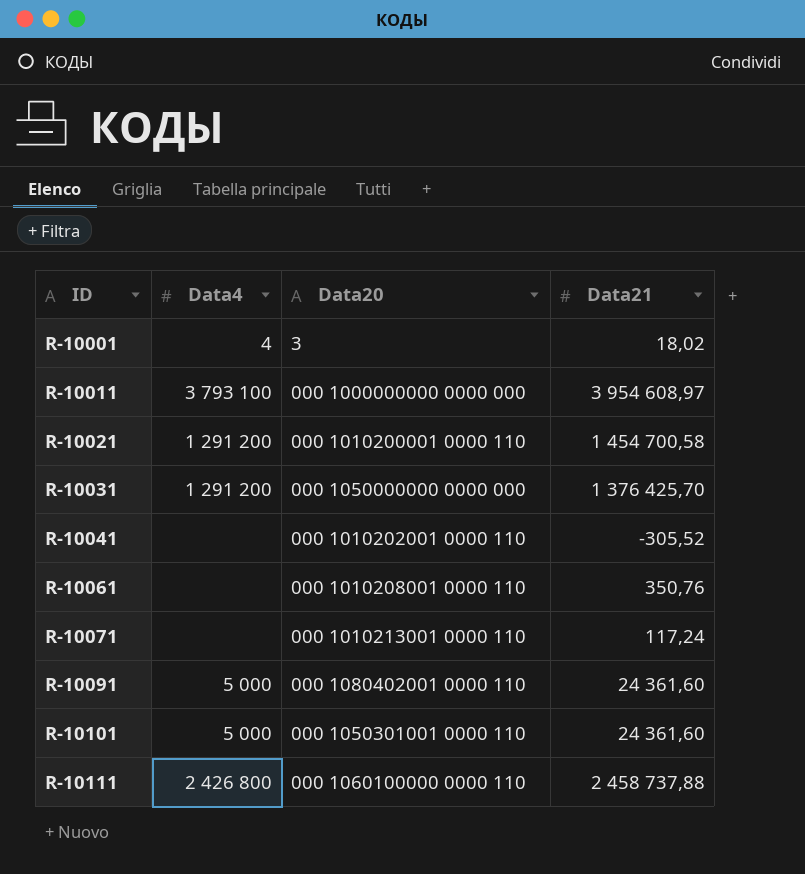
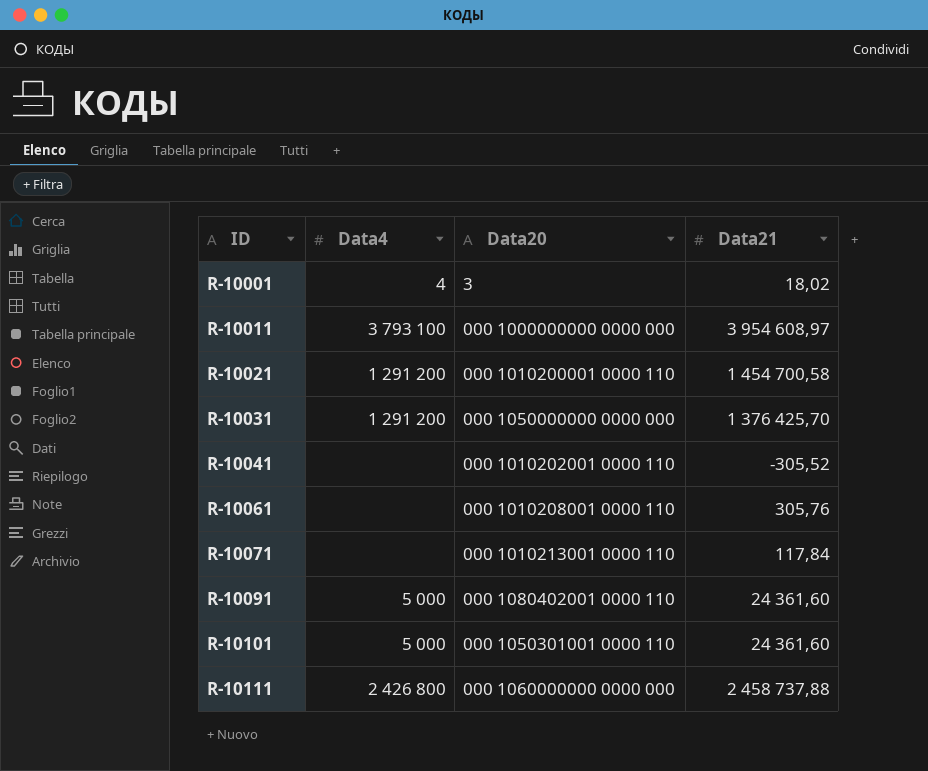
R-10061 | Data21: 350,76 -> 305,76
R-10071 | Data21: 117,24 -> 117,84
R-10111 | Data20: 000 1060100000 0000 110 -> 000 1060000000 0000 000

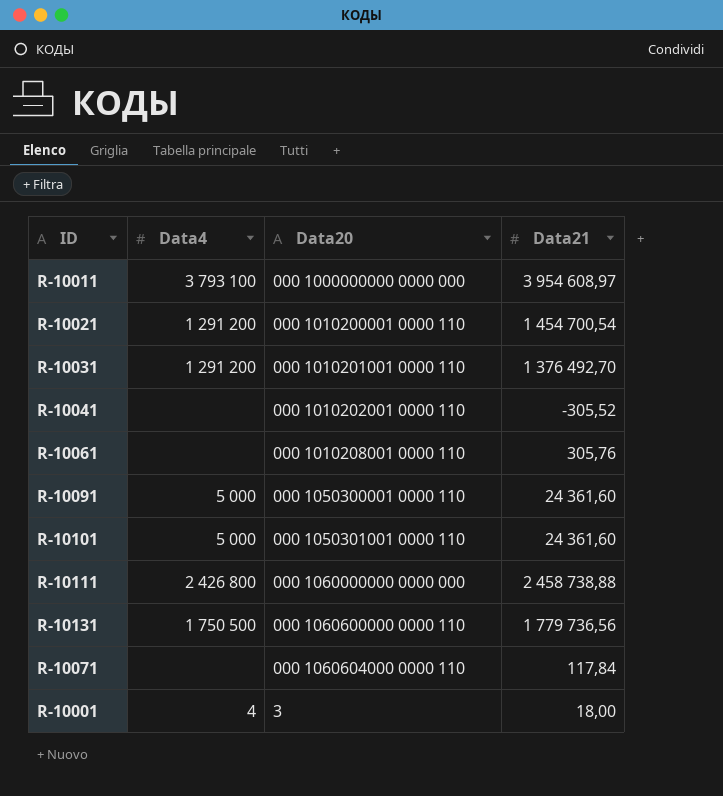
row order: ID ascending -> Data20 ascending
R-10021 | Data21: 1 454 700,58 -> 1 454 700,54
R-10031 | Data20: 000 1050000000 0000 000 -> 000 1010201001 0000 110
R-10031 | Data21: 1 376 425,70 -> 1 376 492,70
R-10091 | Data20: 000 1080402001 0000 110 -> 000 1050300001 0000 110
R-10111 | Data21: 2 458 737,88 -> 2 458 738,88
row R-10131: none -> 1 750 500 | 000 1060600000 0000 110 | 1 779 736,56
R-10071 | Data20: 000 1010213001 0000 110 -> 000 1060604000 0000 110
R-10001 | Data21: 18,02 -> 18,00

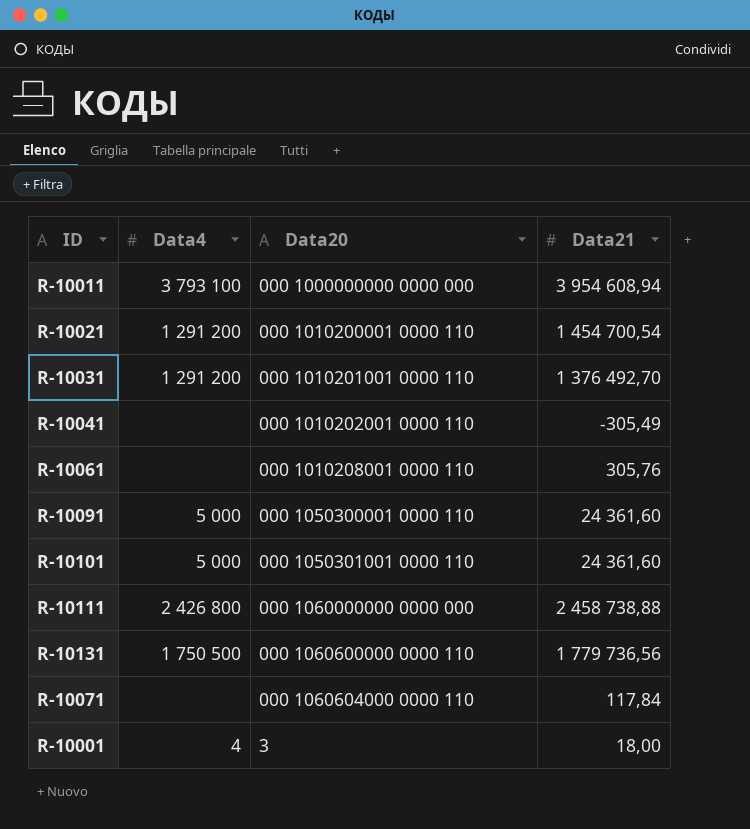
R-10011 | Data21: 3 954 608,97 -> 3 954 608,94
R-10041 | Data21: -305,52 -> -305,49

